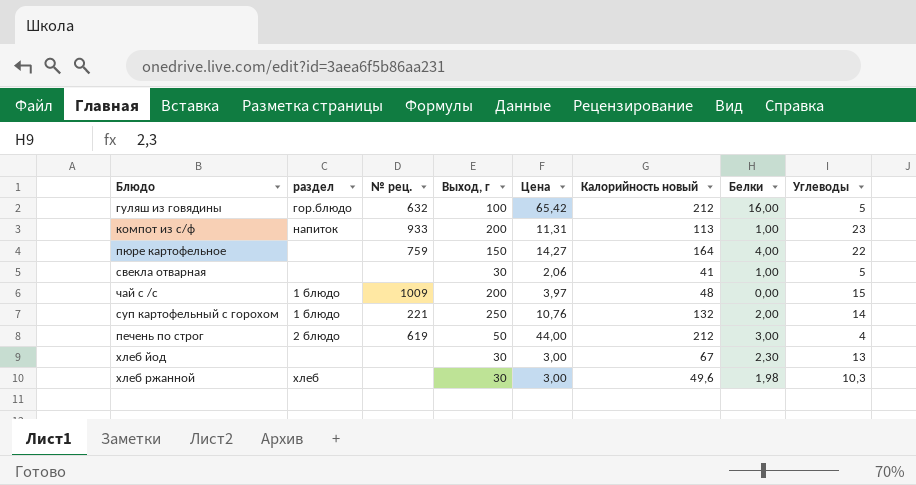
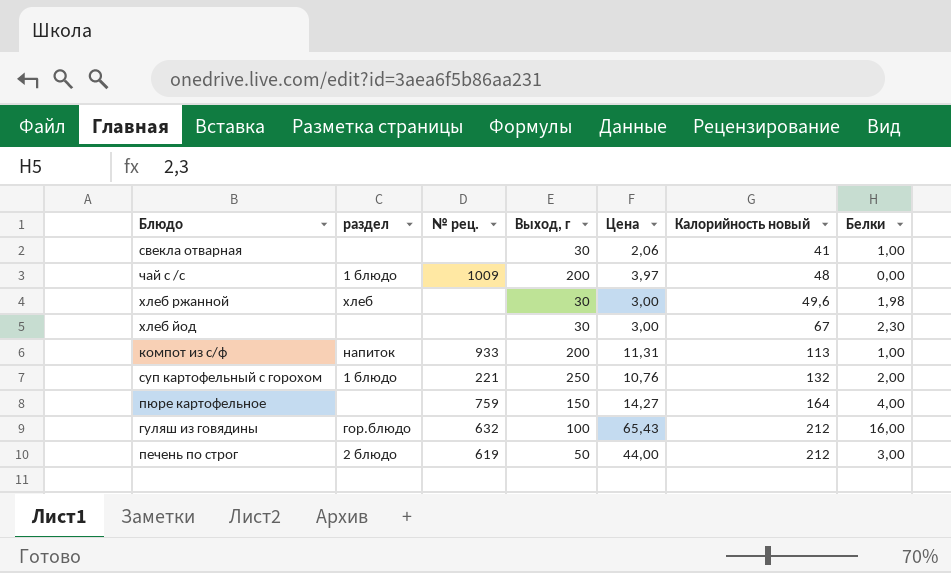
row order: none -> Калорийность новый ascending
column Углеводы | position: 8 -> none
гуляш из говядины | Цена: 65,42 -> 65,43

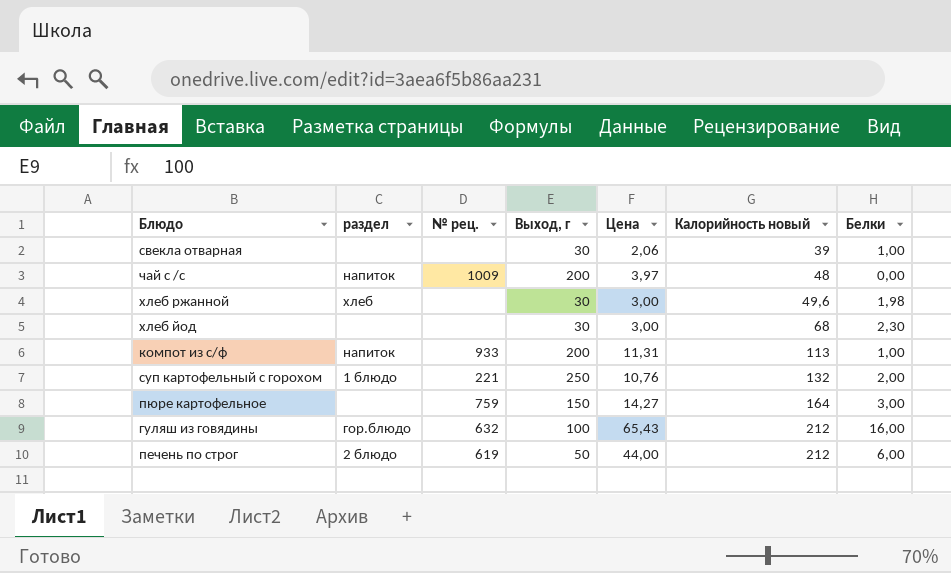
свекла отварная | Калорийность новый: 41 -> 39
чай с /с | раздел: 1 блюдо -> напиток
хлеб йод | Калорийность новый: 67 -> 68
пюре картофельное | Белки: 4,00 -> 3,00
печень по строг | Белки: 3,00 -> 6,00

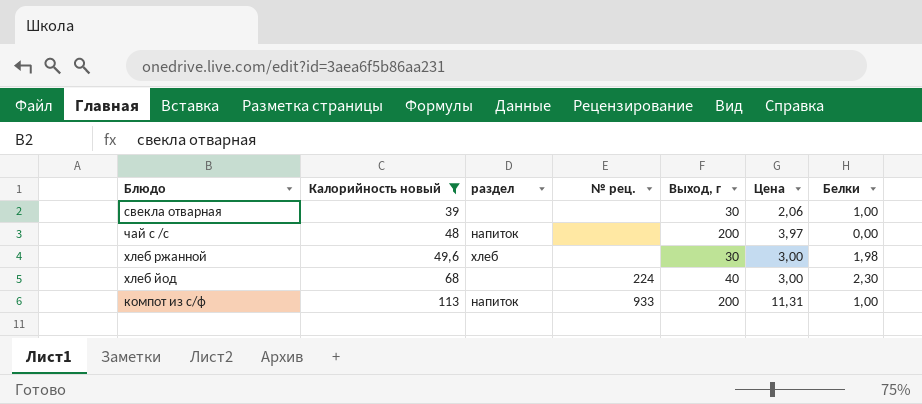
filter: none -> Калорийность новый <= 113
column Калорийность новый | position: 6 -> 2
чай с /с | № рец.: 1009 -> none
хлеб йод | № рец.: none -> 224
хлеб йод | Выход, г: 30 -> 40

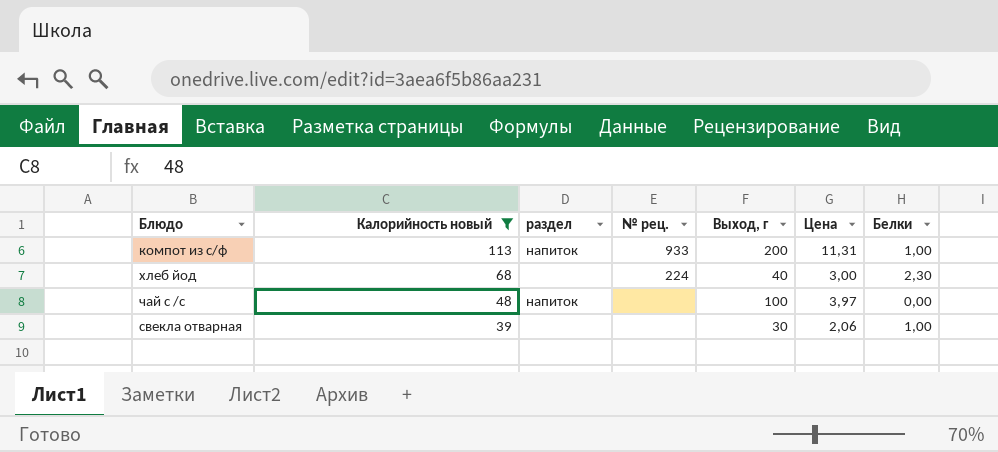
row order: Калорийность новый ascending -> Калорийность новый descending
row хлеб ржанной: 49,6 | хлеб | none | 30 | 3,00 | 1,98 -> none
чай с /с | Выход, г: 200 -> 100

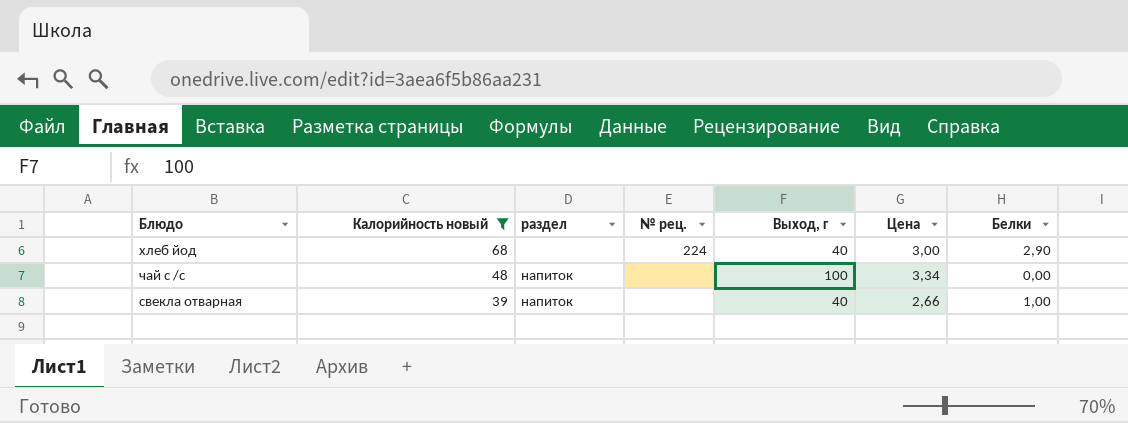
row компот из с/ф: 113 | напиток | 933 | 200 | 11,31 | 1,00 -> none
хлеб йод | Белки: 2,30 -> 2,90
чай с /с | Цена: 3,97 -> 3,34
свекла отварная | раздел: none -> напиток
свекла отварная | Выход, г: 30 -> 40
свекла отварная | Цена: 2,06 -> 2,66

